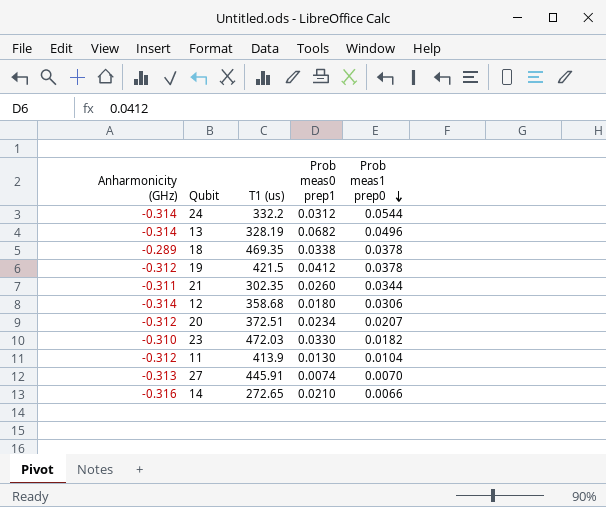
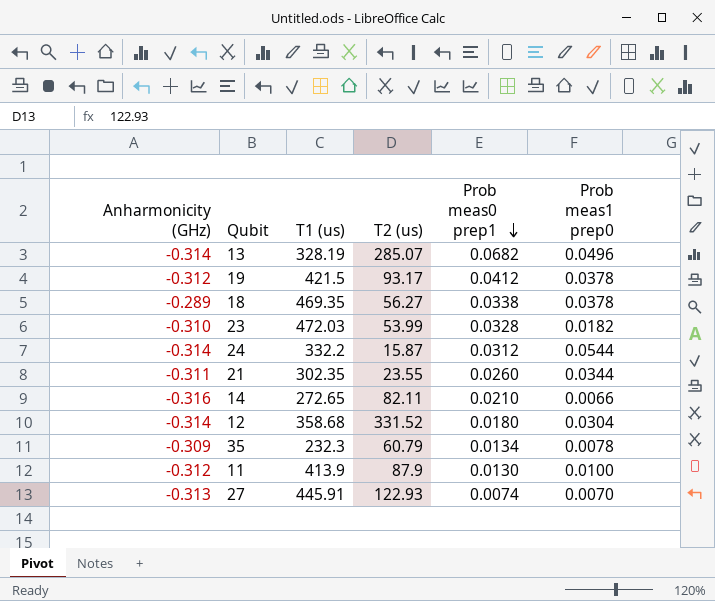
row order: Prob meas1 prep0 descending -> Prob meas0 prep1 descending
column T2 (us) | position: none -> 4
row 20: -0.312 | 372.51 | 0.0234 | 0.0207 -> none
23 | Prob meas0 prep1: 0.0330 -> 0.0328
12 | Prob meas1 prep0: 0.0306 -> 0.0304
row 35: none -> -0.309 | 232.3 | 60.79 | 0.0134 | 0.0078
11 | Prob meas1 prep0: 0.0104 -> 0.0100

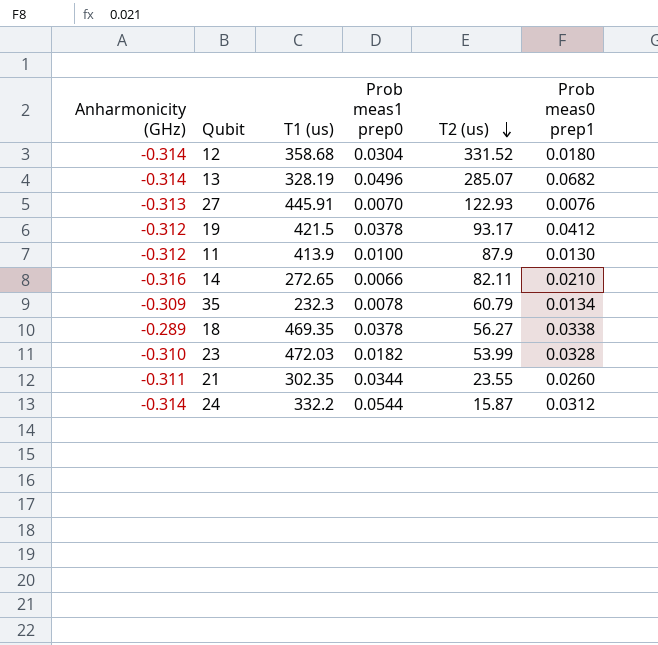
row order: Prob meas0 prep1 descending -> T2 (us) descending
column Prob meas1 prep0 | position: 6 -> 4
27 | Prob meas0 prep1: 0.0074 -> 0.0076

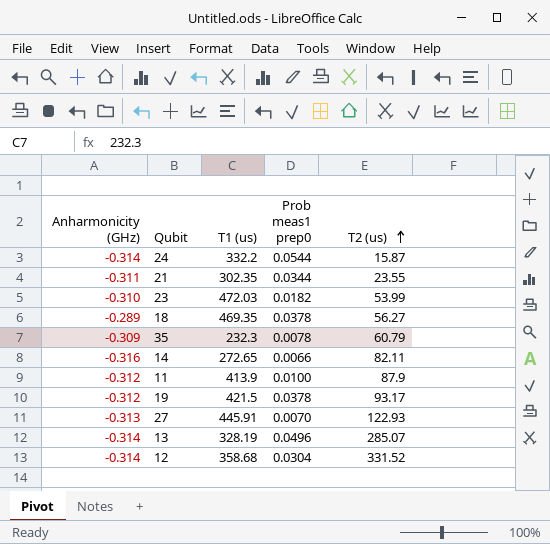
row order: T2 (us) descending -> T2 (us) ascending
column Prob meas0 prep1 | position: 6 -> none

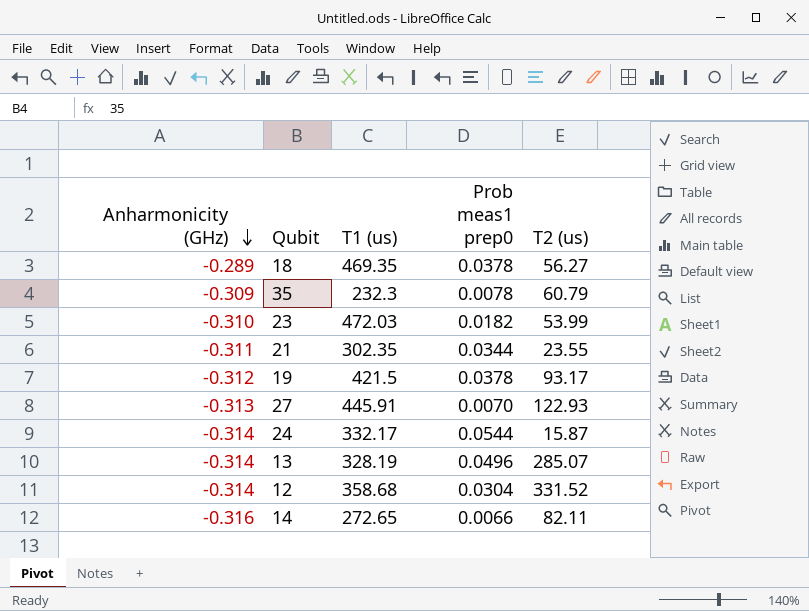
row order: T2 (us) ascending -> Anharmonicity (GHz) descending
row 11: -0.312 | 413.9 | 0.0100 | 87.9 -> none
24 | T1 (us): 332.2 -> 332.17

